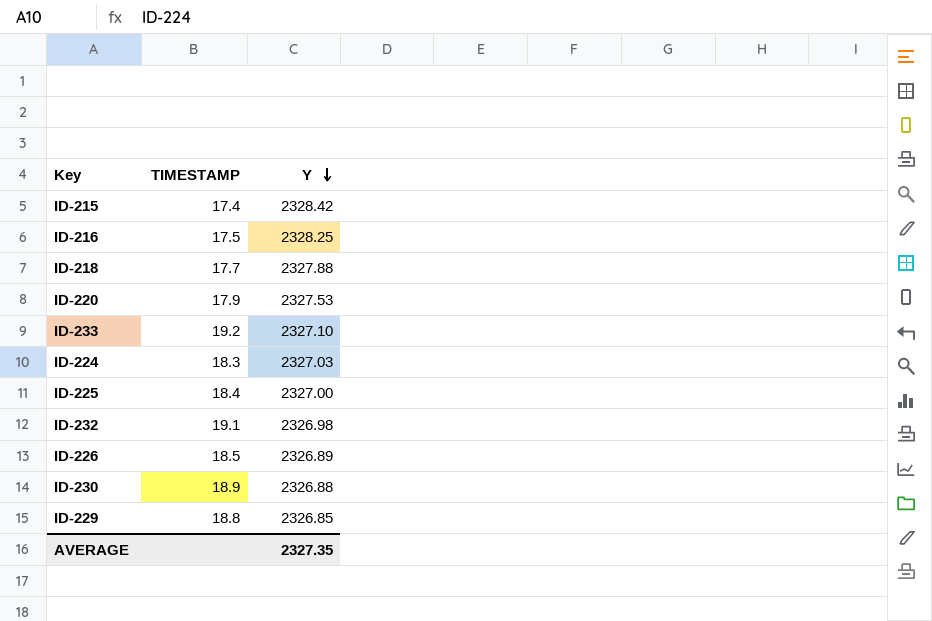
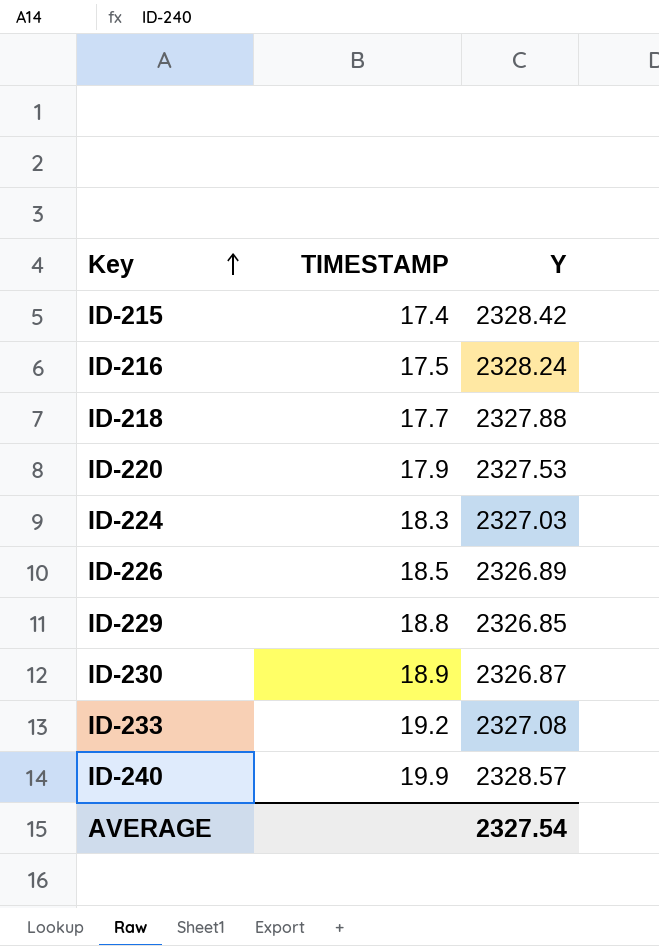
row order: Y descending -> Key ascending
row ID-225: 18.4 | 2327.00 -> none
row ID-232: 19.1 | 2326.98 -> none
ID-216 | Y: 2328.25 -> 2328.24
ID-230 | Y: 2326.88 -> 2326.87
ID-233 | Y: 2327.10 -> 2327.08
row ID-240: none -> 19.9 | 2328.57
AVERAGE | Y: 2327.35 -> 2327.54

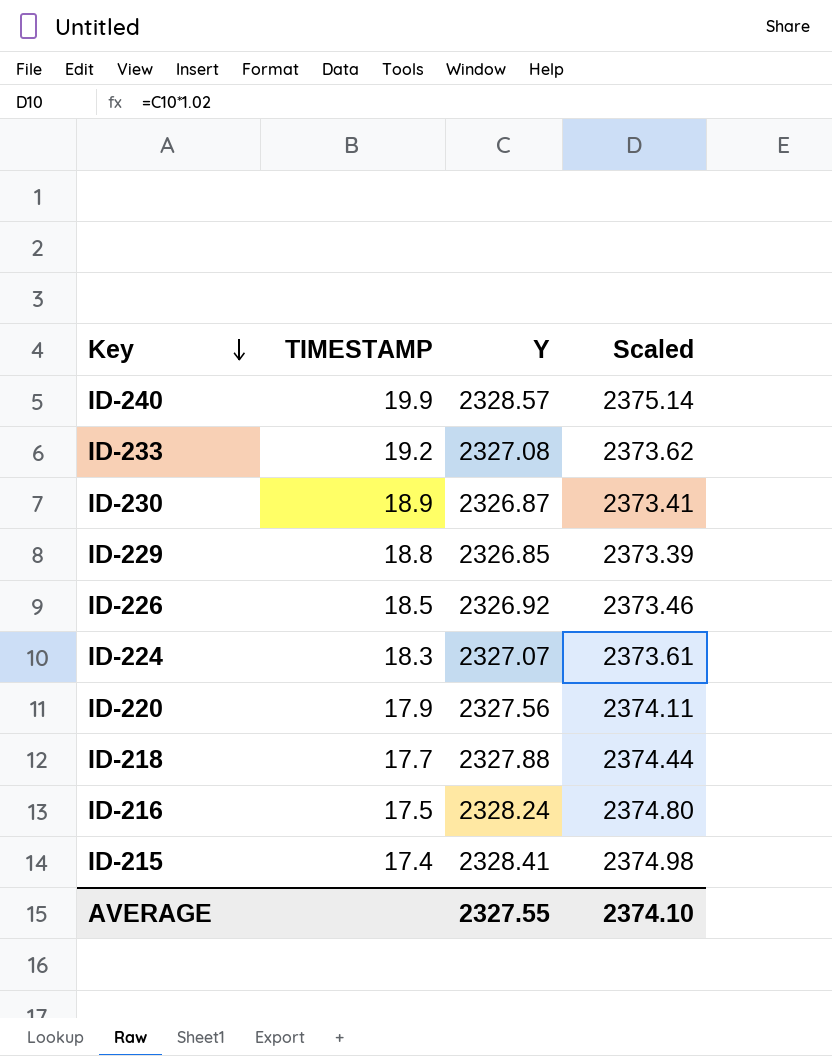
row order: Key ascending -> Key descending
column Scaled | formula: none -> [Y] * 1.02
ID-226 | Y: 2326.89 -> 2326.92
ID-224 | Y: 2327.03 -> 2327.07
ID-220 | Y: 2327.53 -> 2327.56
ID-215 | Y: 2328.42 -> 2328.41
AVERAGE | Y: 2327.54 -> 2327.55

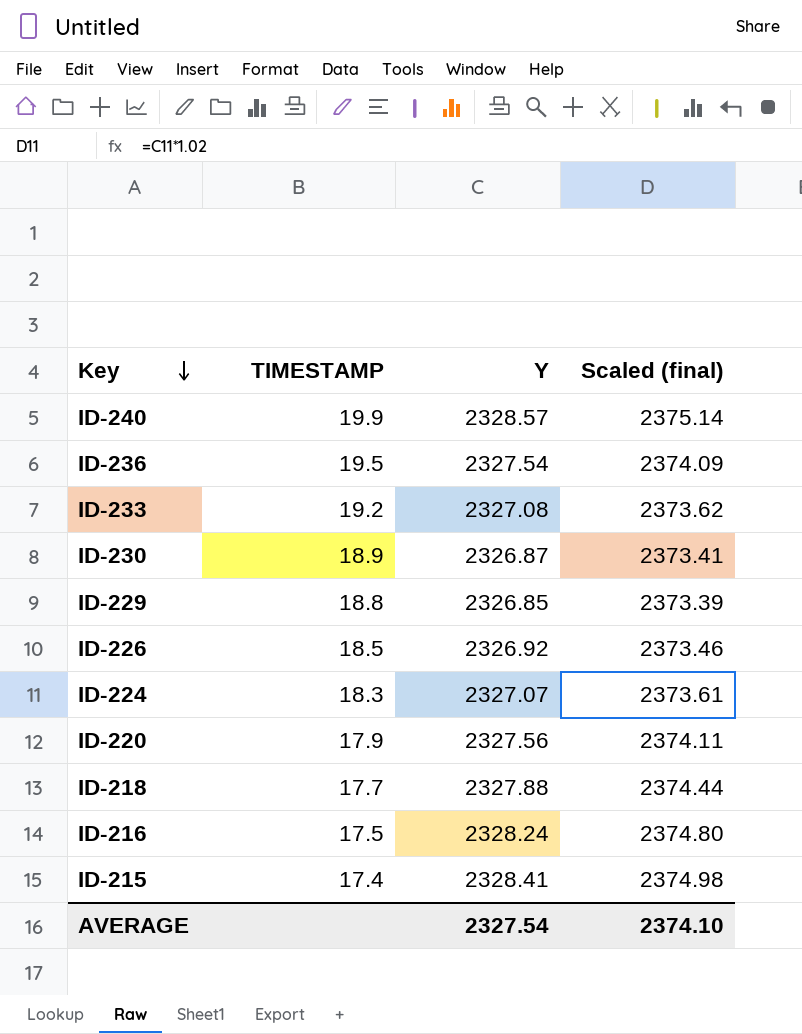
column name: Scaled -> Scaled (final)
row ID-236: none -> 19.5 | 2327.54 | 2374.09
AVERAGE | Y: 2327.55 -> 2327.54

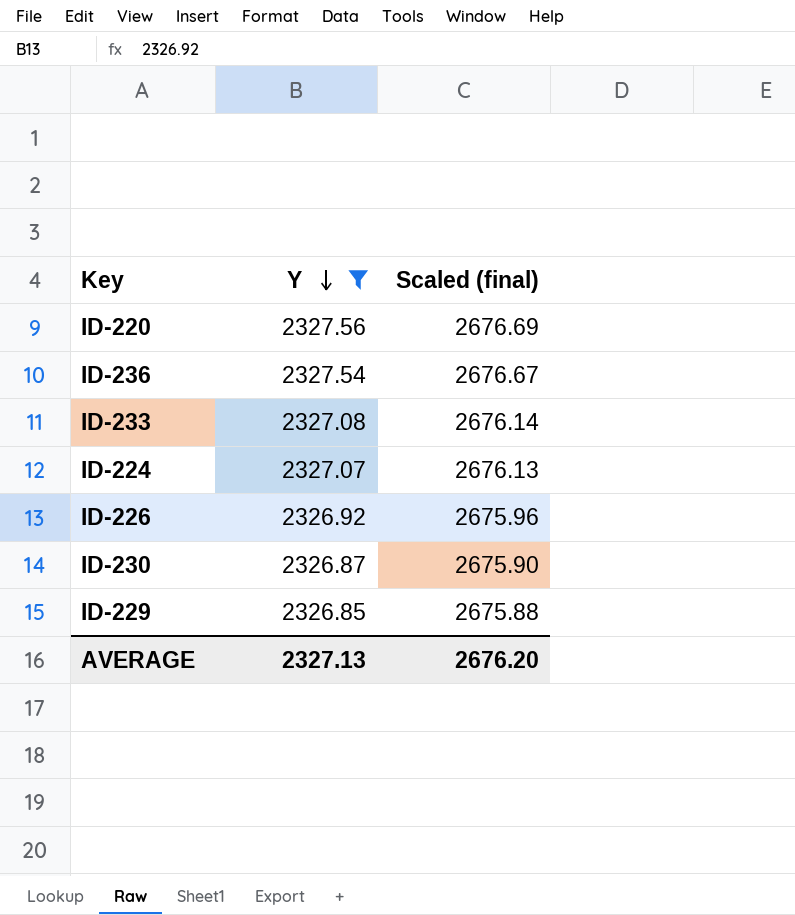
filter: none -> Y <= 2327.56
row order: Key descending -> Y descending
column TIMESTAMP | position: 2 -> none
column Scaled (final) | formula: [Y] * 1.02 -> [Y] * 1.15
AVERAGE | Y: 2327.54 -> 2327.13
AVERAGE | Scaled (final): 2374.10 -> 2676.20

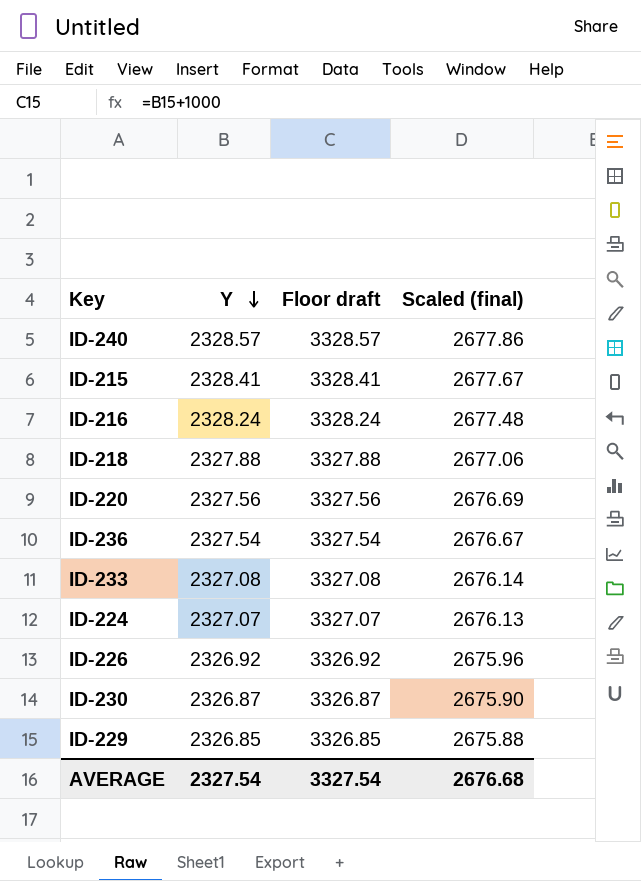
filter: Y <= 2327.56 -> none
column Floor draft | formula: none -> [Y] + 1000
AVERAGE | Y: 2327.13 -> 2327.54
AVERAGE | Scaled (final): 2676.20 -> 2676.68

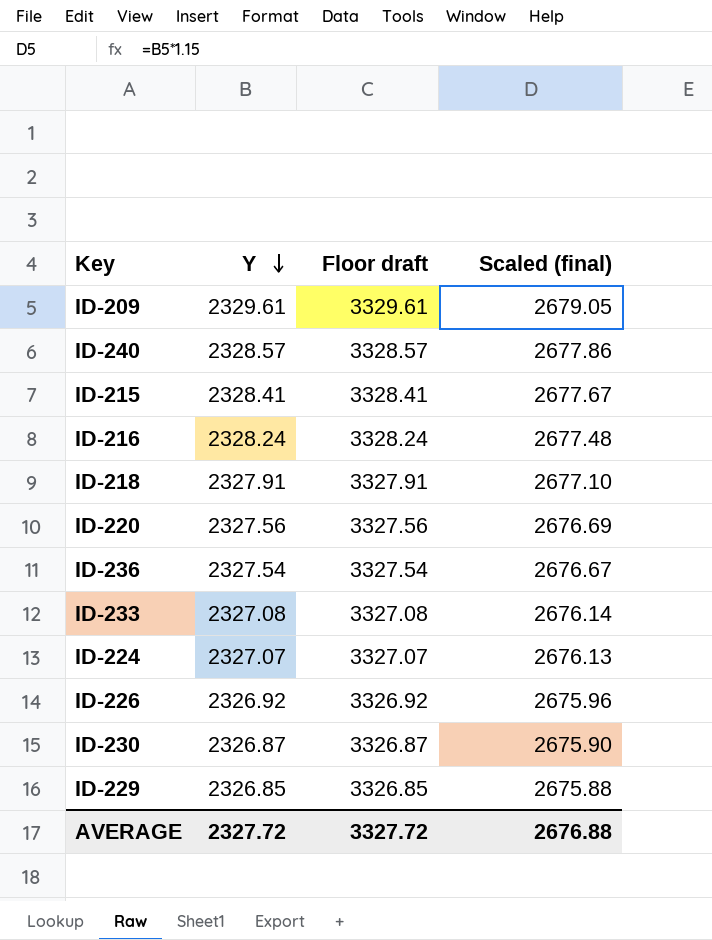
row ID-209: none -> 2329.61 | 3329.61 | 2679.05
ID-218 | Y: 2327.88 -> 2327.91
ID-218 | Floor draft: 3327.88 -> 3327.91
ID-218 | Scaled (final): 2677.06 -> 2677.10
AVERAGE | Y: 2327.54 -> 2327.72
AVERAGE | Floor draft: 3327.54 -> 3327.72
AVERAGE | Scaled (final): 2676.68 -> 2676.88

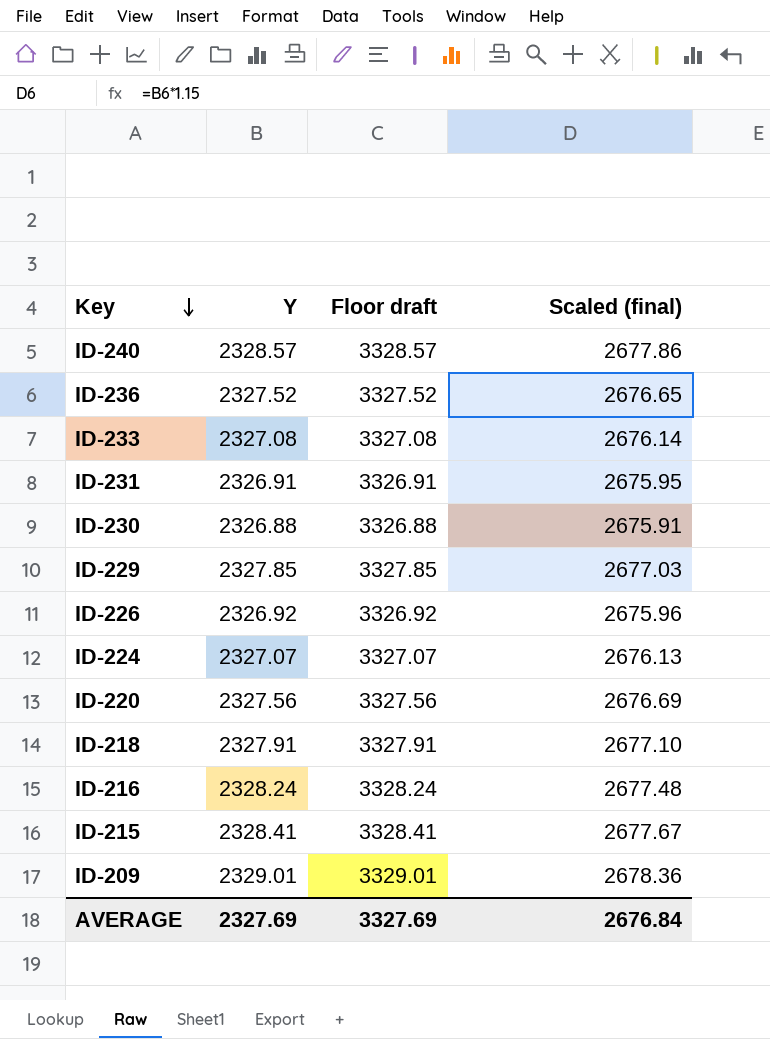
row order: Y descending -> Key descending
ID-236 | Y: 2327.54 -> 2327.52
ID-236 | Floor draft: 3327.54 -> 3327.52
ID-236 | Scaled (final): 2676.67 -> 2676.65
row ID-231: none -> 2326.91 | 3326.91 | 2675.95
ID-230 | Y: 2326.87 -> 2326.88
ID-230 | Floor draft: 3326.87 -> 3326.88
ID-230 | Scaled (final): 2675.90 -> 2675.91
ID-229 | Y: 2326.85 -> 2327.85
ID-229 | Floor draft: 3326.85 -> 3327.85
ID-229 | Scaled (final): 2675.88 -> 2677.03
ID-209 | Y: 2329.61 -> 2329.01
ID-209 | Floor draft: 3329.61 -> 3329.01
ID-209 | Scaled (final): 2679.05 -> 2678.36
AVERAGE | Y: 2327.72 -> 2327.69
AVERAGE | Floor draft: 3327.72 -> 3327.69
AVERAGE | Scaled (final): 2676.88 -> 2676.84

